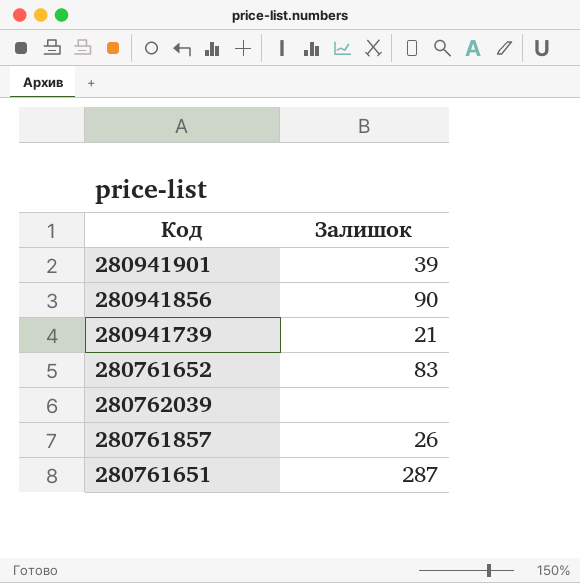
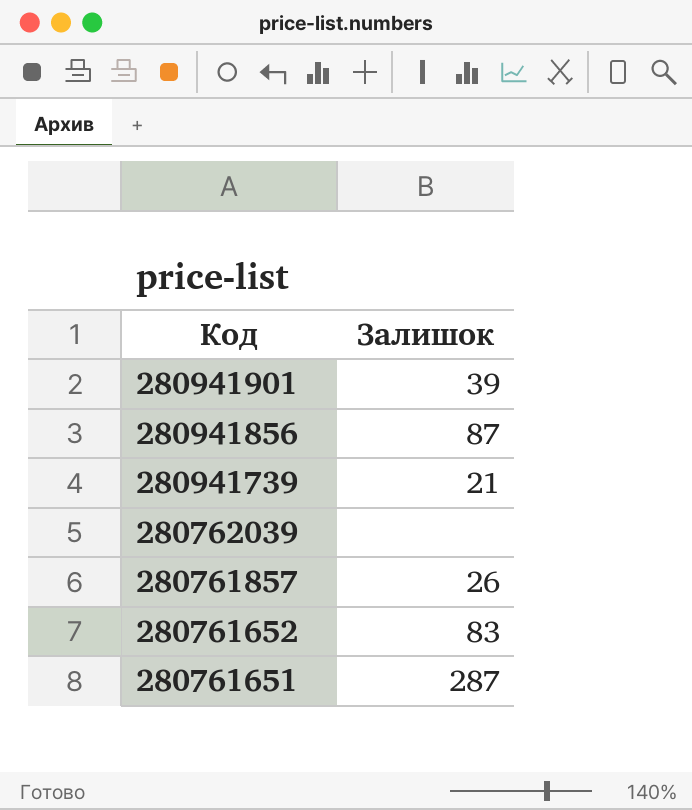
row order: none -> Код descending
280941856 | Залишок: 90 -> 87

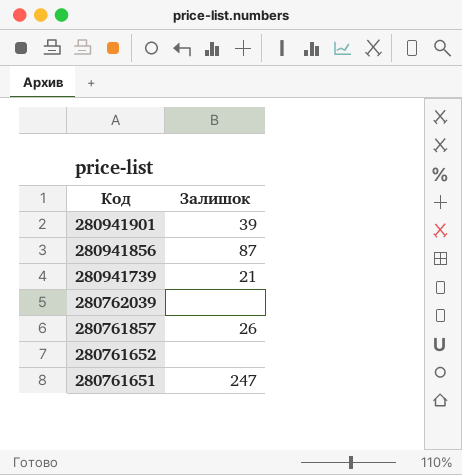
280761652 | Залишок: 83 -> none
280761651 | Залишок: 287 -> 247

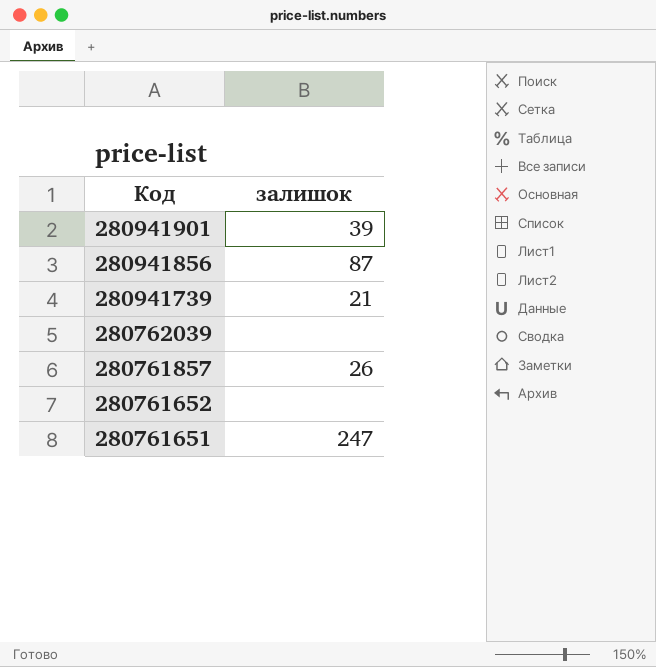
column name: Залишок -> залишок

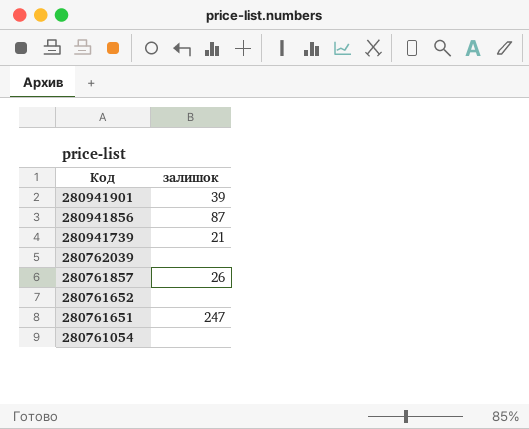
row 280761054: none -> none

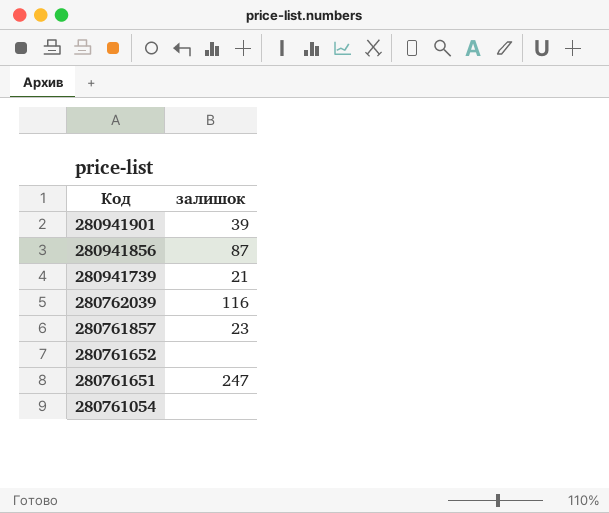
280762039 | залишок: none -> 116
280761857 | залишок: 26 -> 23

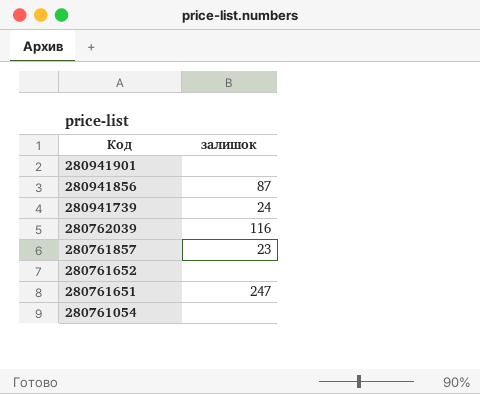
280941901 | залишок: 39 -> none
280941739 | залишок: 21 -> 24

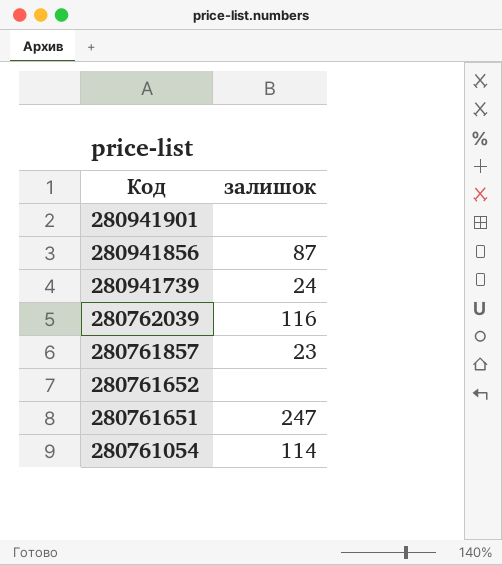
280761054 | залишок: none -> 114

